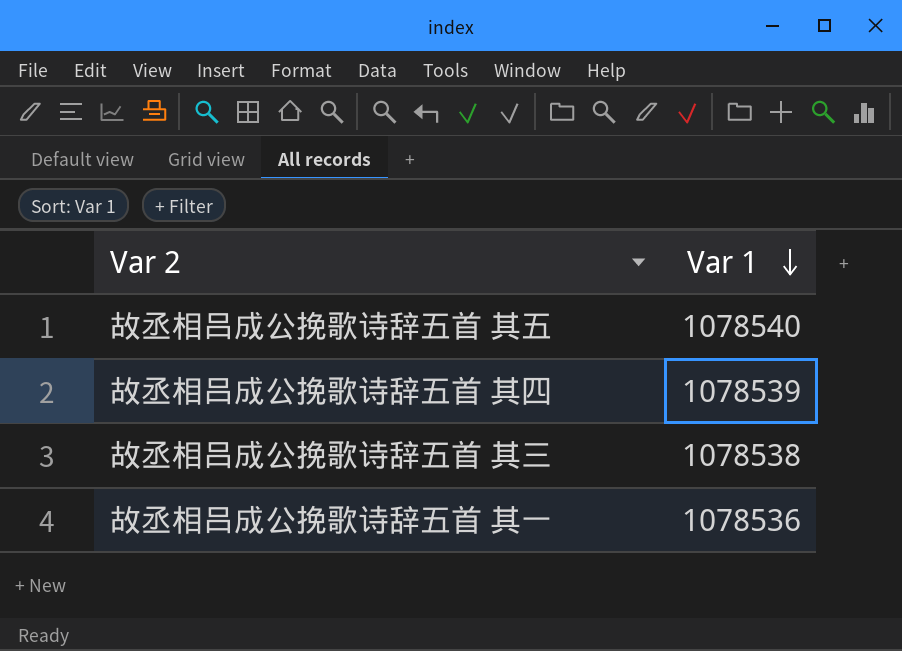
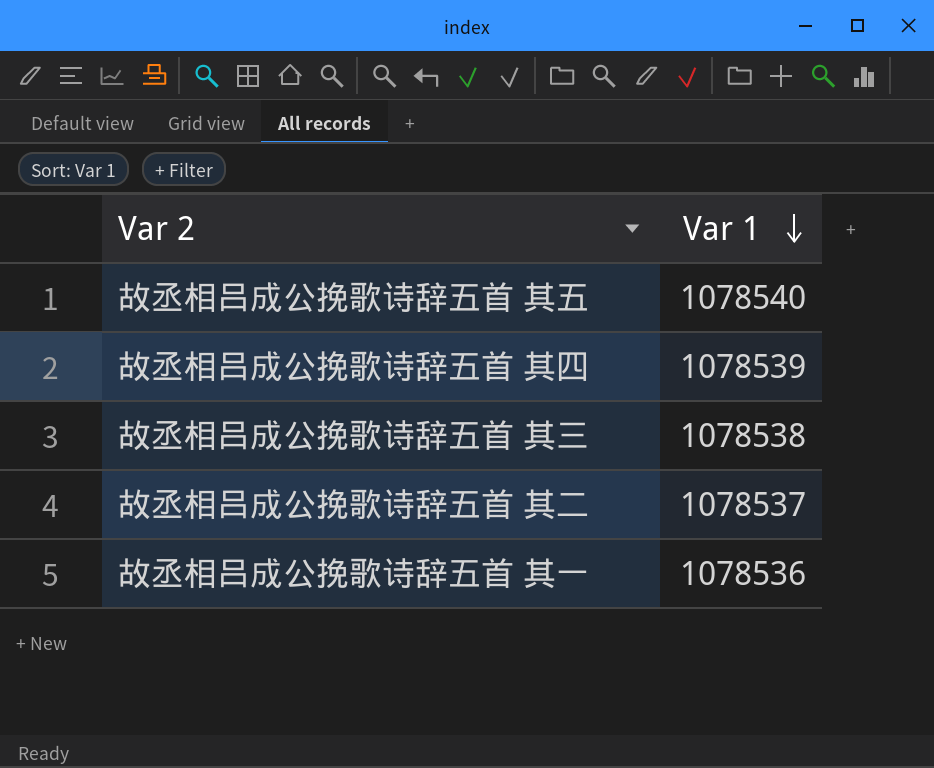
row 故丞相吕成公挽歌诗辞五首 其二: none -> 1078537

